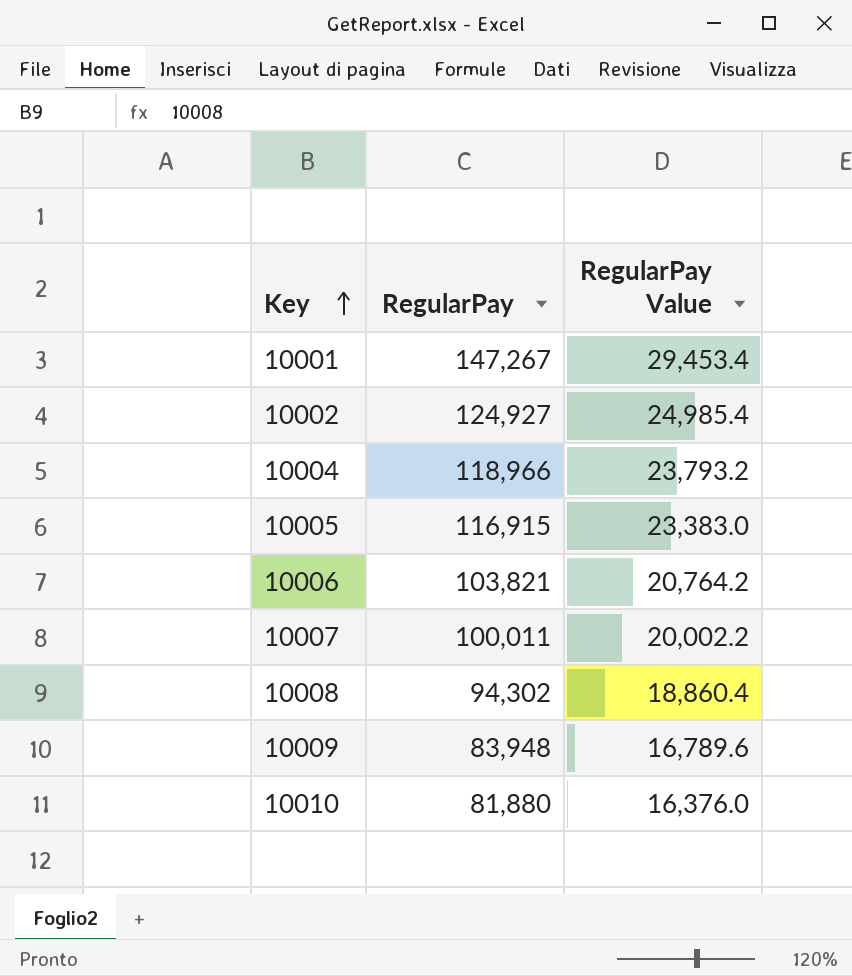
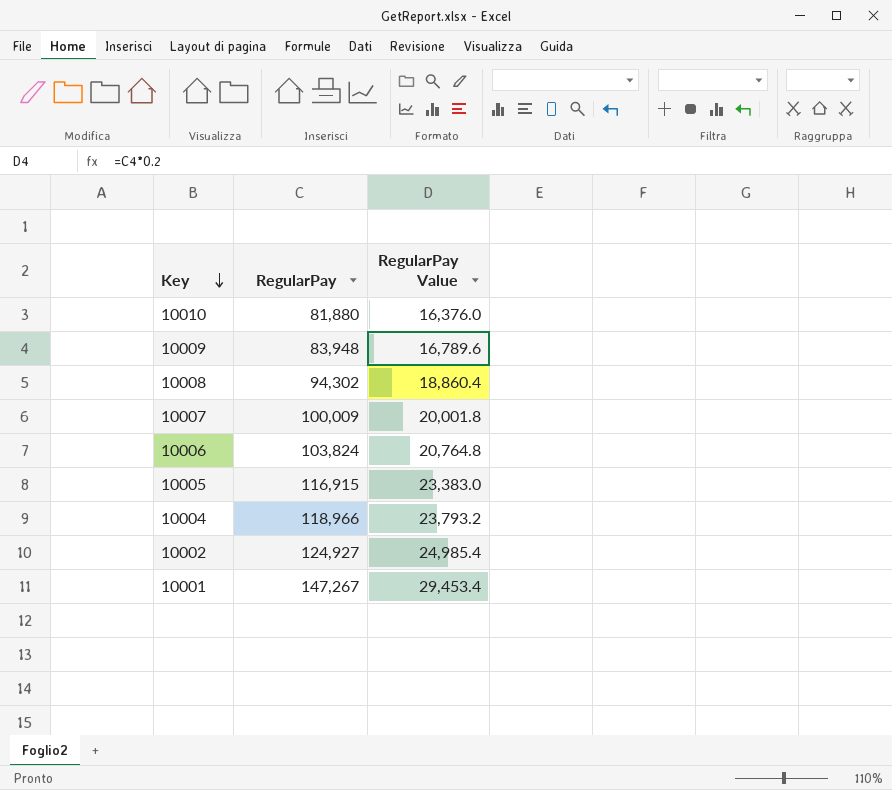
row order: Key ascending -> Key descending
10007 | RegularPay: 100,011 -> 100,009
10007 | RegularPay Value: 20,002.2 -> 20,001.8
10006 | RegularPay: 103,821 -> 103,824
10006 | RegularPay Value: 20,764.2 -> 20,764.8

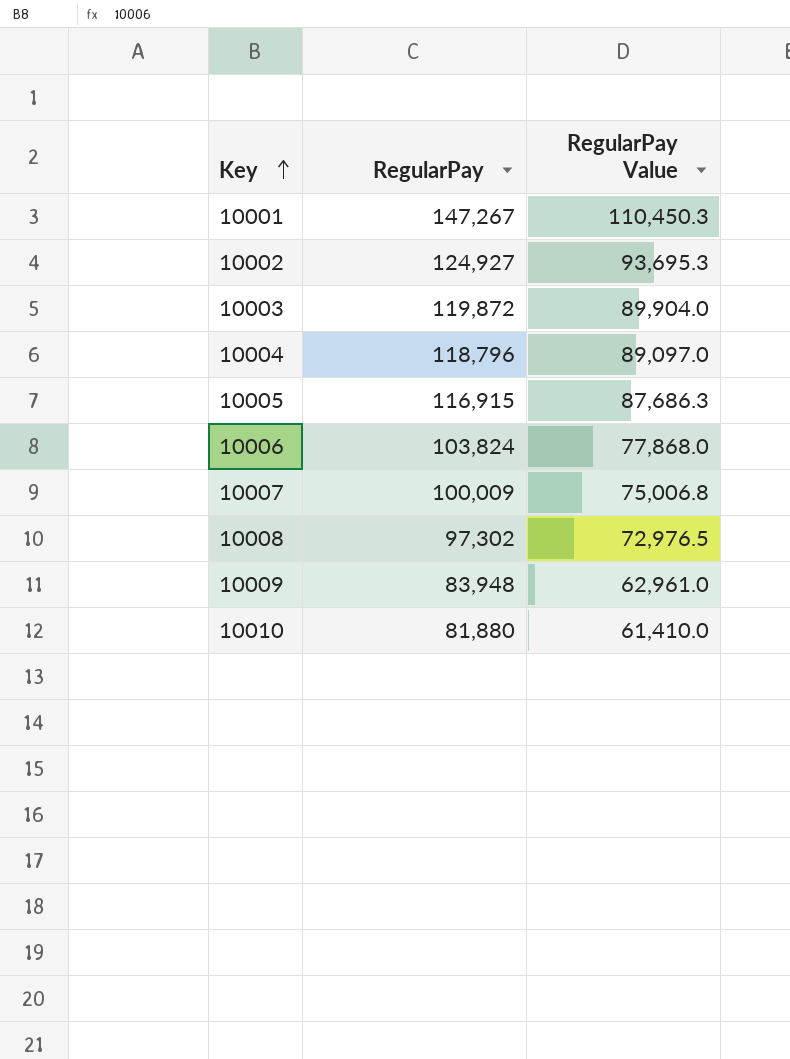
row order: Key descending -> Key ascending
column RegularPay Value | formula: [RegularPay] * 0.2 -> [RegularPay] * 0.75
row 10003: none -> 119,872 | 89,904.0
10004 | RegularPay: 118,966 -> 118,796
10008 | RegularPay: 94,302 -> 97,302

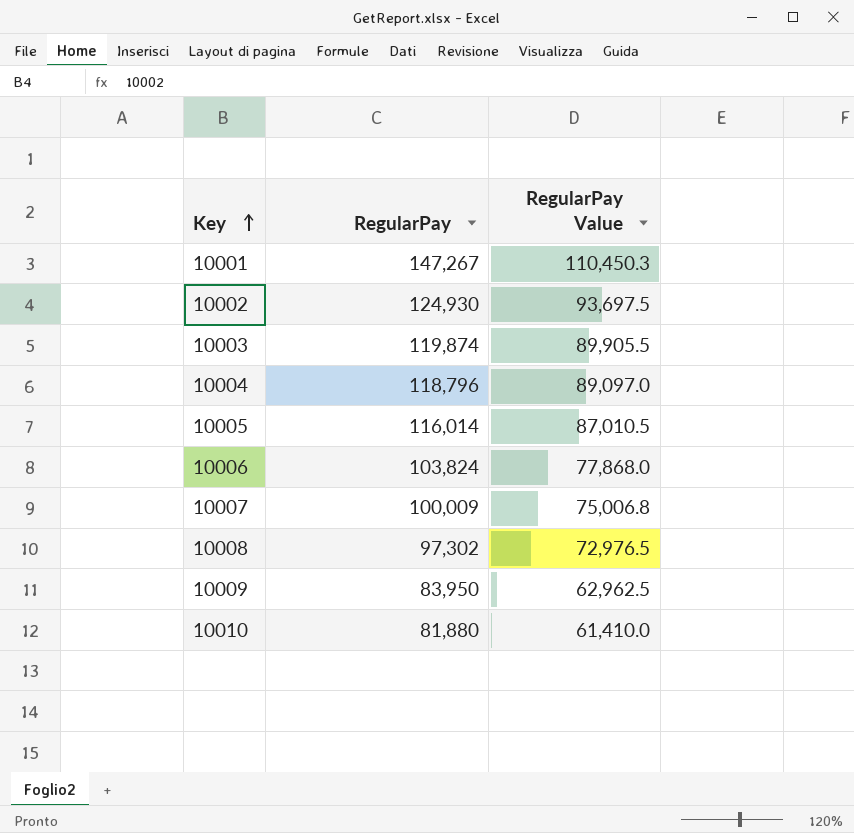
10002 | RegularPay: 124,927 -> 124,930
10002 | RegularPay Value: 93,695.3 -> 93,697.5
10003 | RegularPay: 119,872 -> 119,874
10003 | RegularPay Value: 89,904.0 -> 89,905.5
10005 | RegularPay: 116,915 -> 116,014
10005 | RegularPay Value: 87,686.3 -> 87,010.5
10009 | RegularPay: 83,948 -> 83,950
10009 | RegularPay Value: 62,961.0 -> 62,962.5

